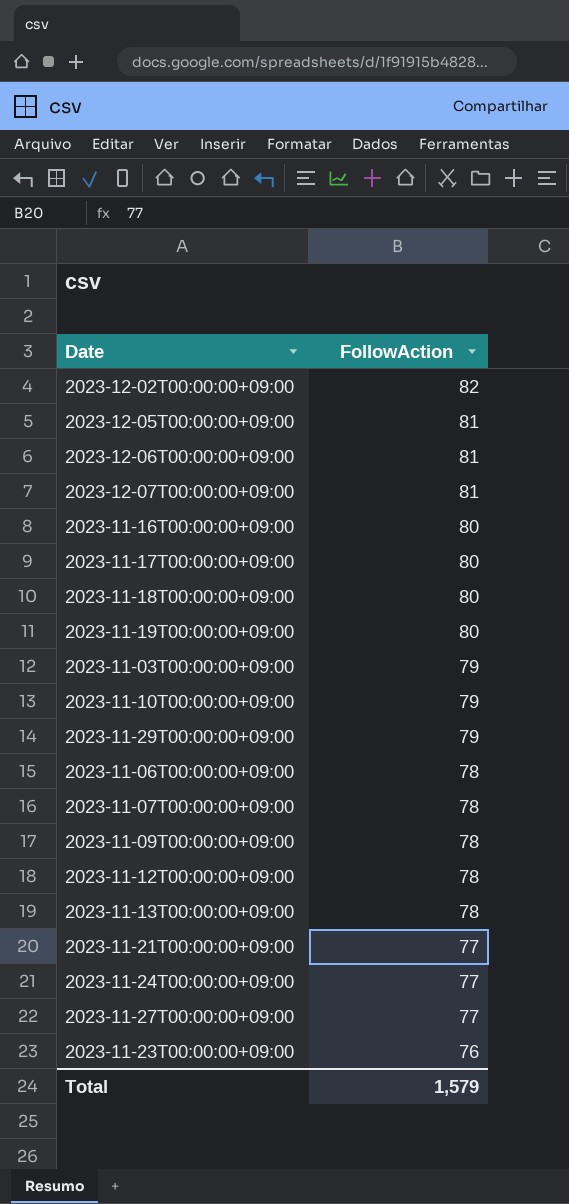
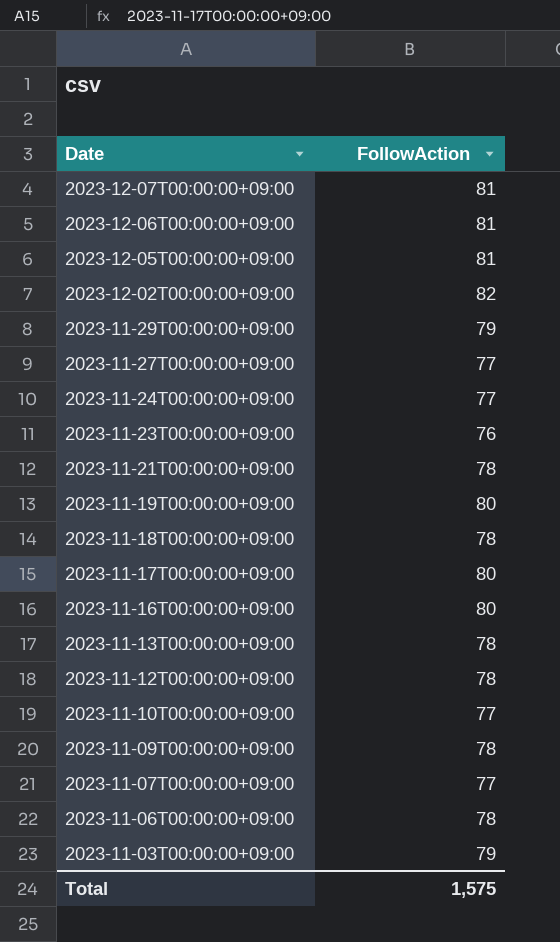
row order: FollowAction descending -> Date descending
2023-11-21T00:00:00+09:00 | FollowAction: 77 -> 78
2023-11-18T00:00:00+09:00 | FollowAction: 80 -> 78
2023-11-10T00:00:00+09:00 | FollowAction: 79 -> 77
2023-11-07T00:00:00+09:00 | FollowAction: 78 -> 77
Total | FollowAction: 1,579 -> 1,575

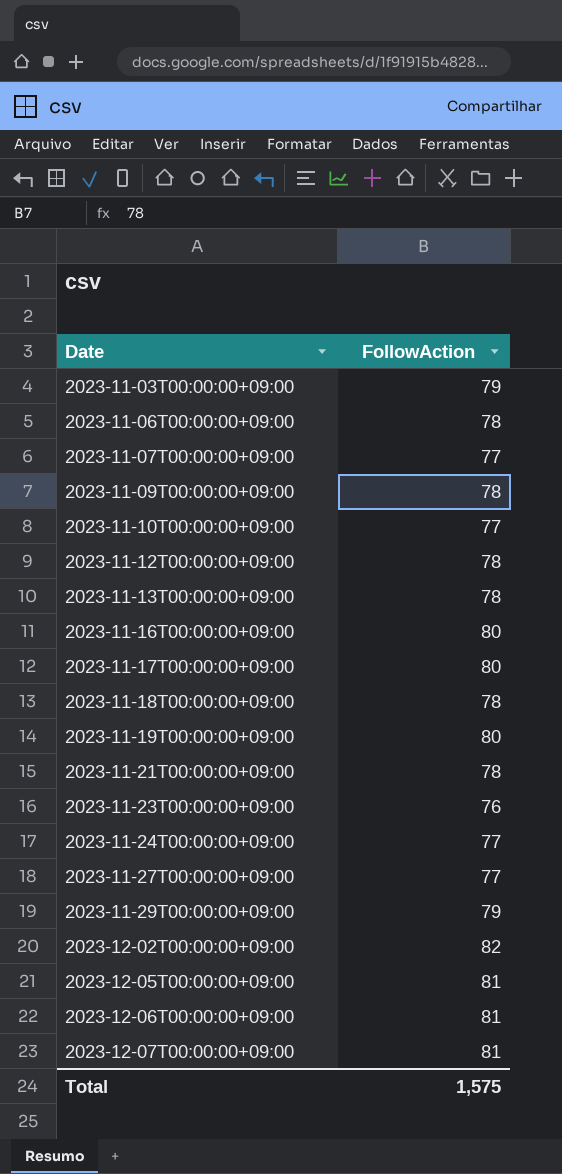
row order: Date descending -> Date ascending

